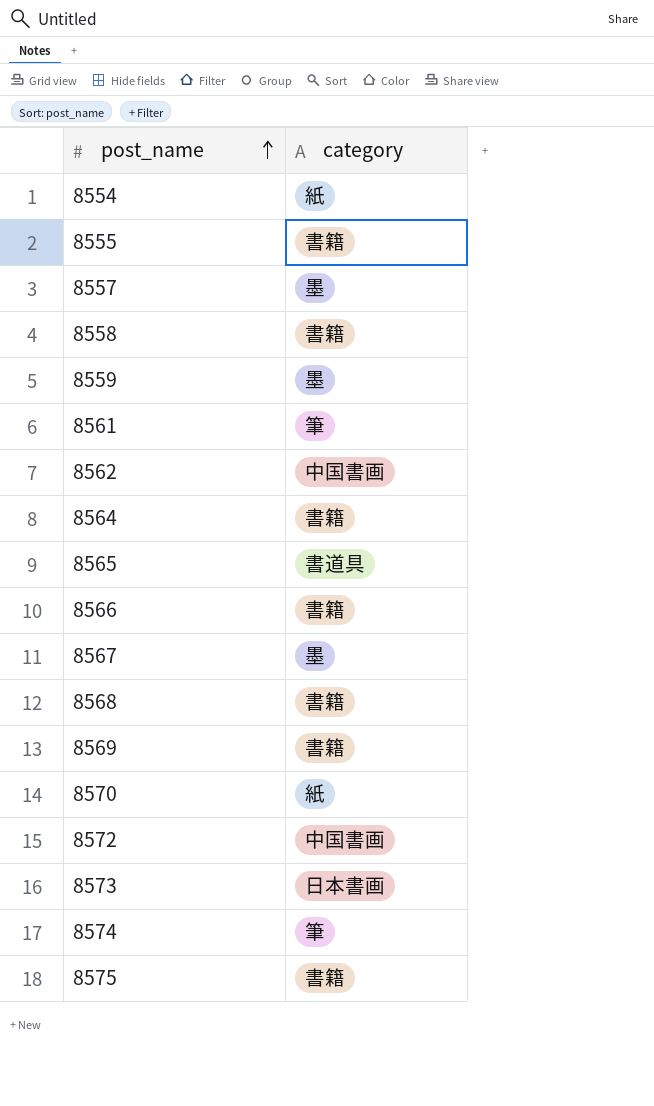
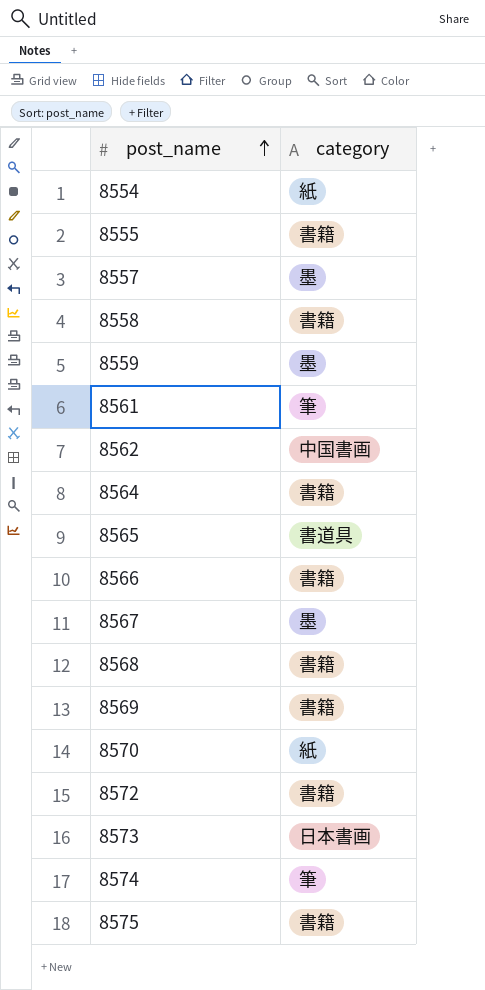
8572 | category: 中国書画 -> 書籍

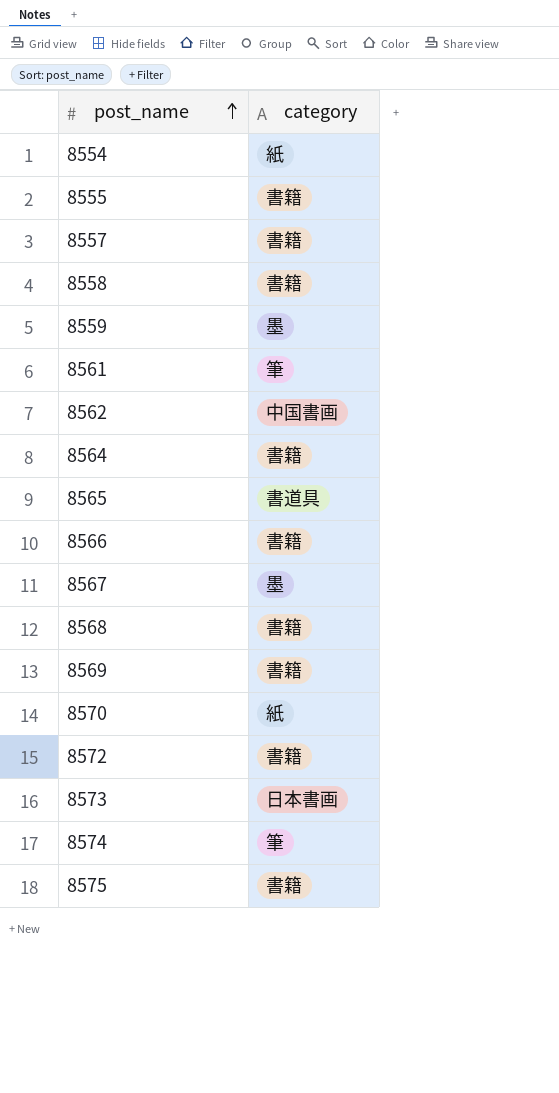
8557 | category: 墨 -> 書籍

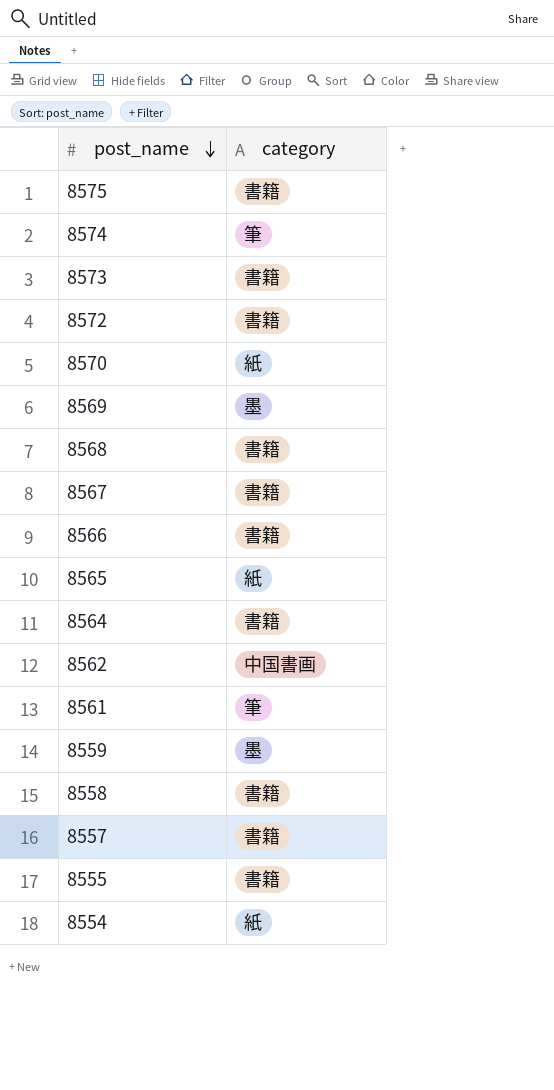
row order: post_name ascending -> post_name descending
8573 | category: 日本書画 -> 書籍
8569 | category: 書籍 -> 墨
8567 | category: 墨 -> 書籍
8565 | category: 書道具 -> 紙

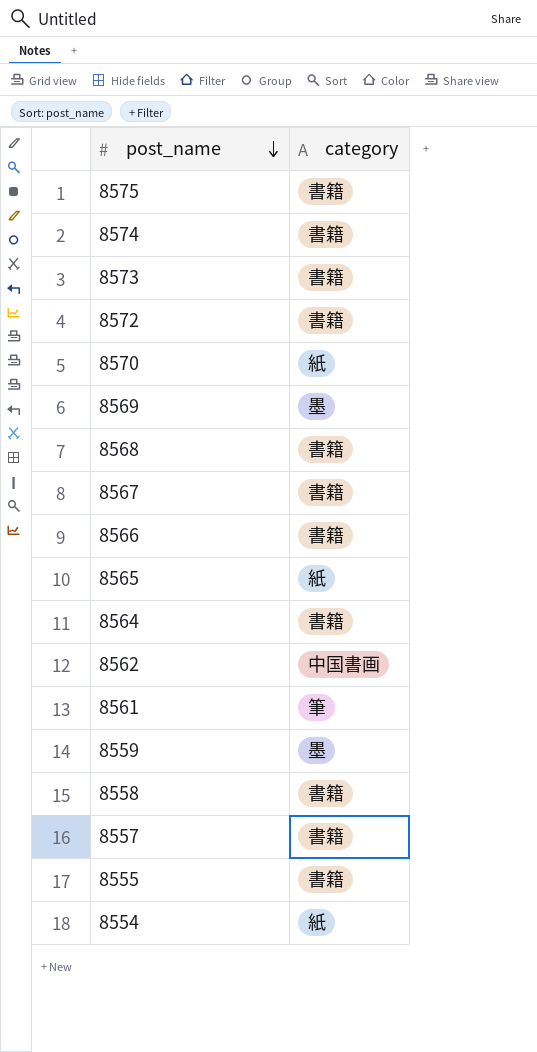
8574 | category: 筆 -> 書籍

